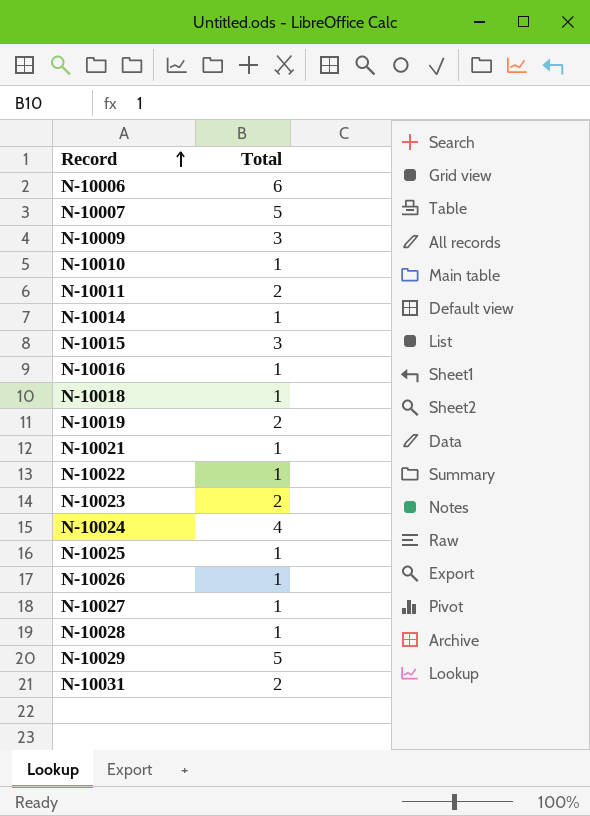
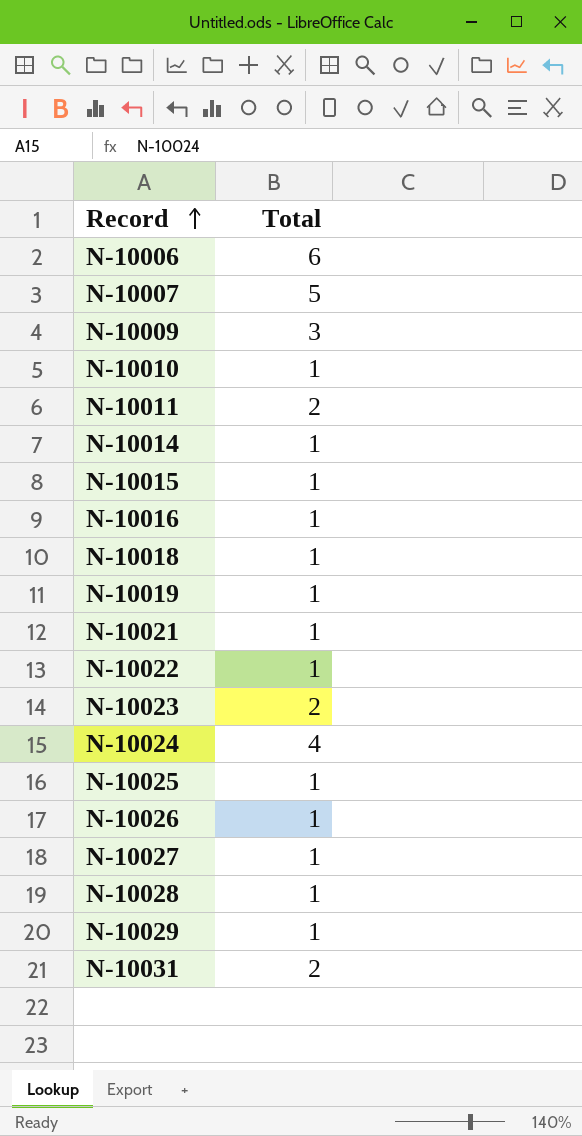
N-10015 | Total: 3 -> 1
N-10019 | Total: 2 -> 1
N-10029 | Total: 5 -> 1

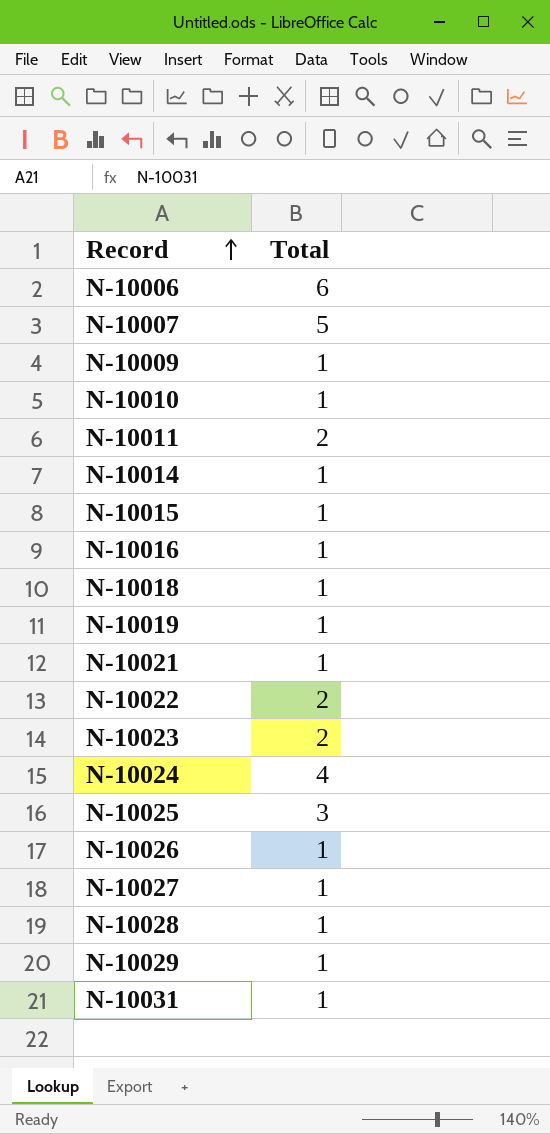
N-10009 | Total: 3 -> 1
N-10022 | Total: 1 -> 2
N-10025 | Total: 1 -> 3
N-10031 | Total: 2 -> 1

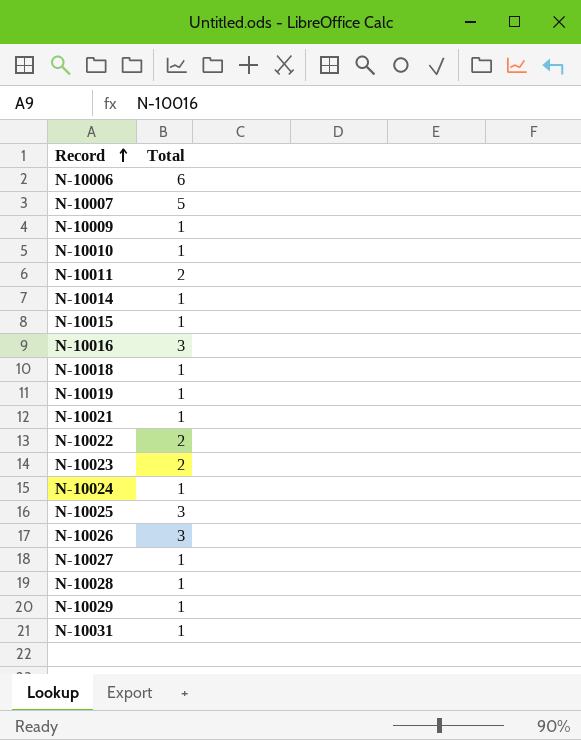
N-10016 | Total: 1 -> 3
N-10024 | Total: 4 -> 1
N-10026 | Total: 1 -> 3

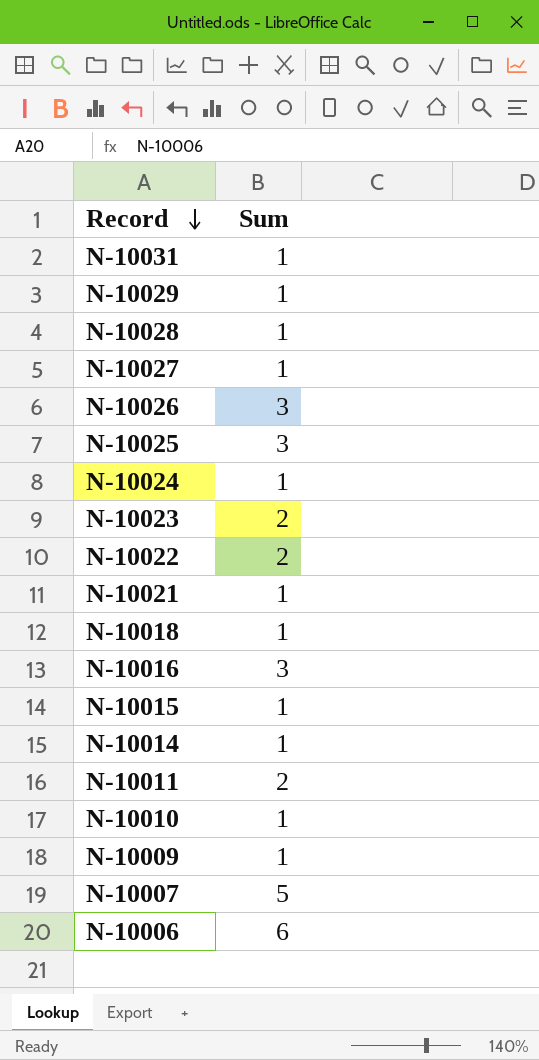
row order: Record ascending -> Record descending
column name: Total -> Sum
row N-10019: 1 -> none

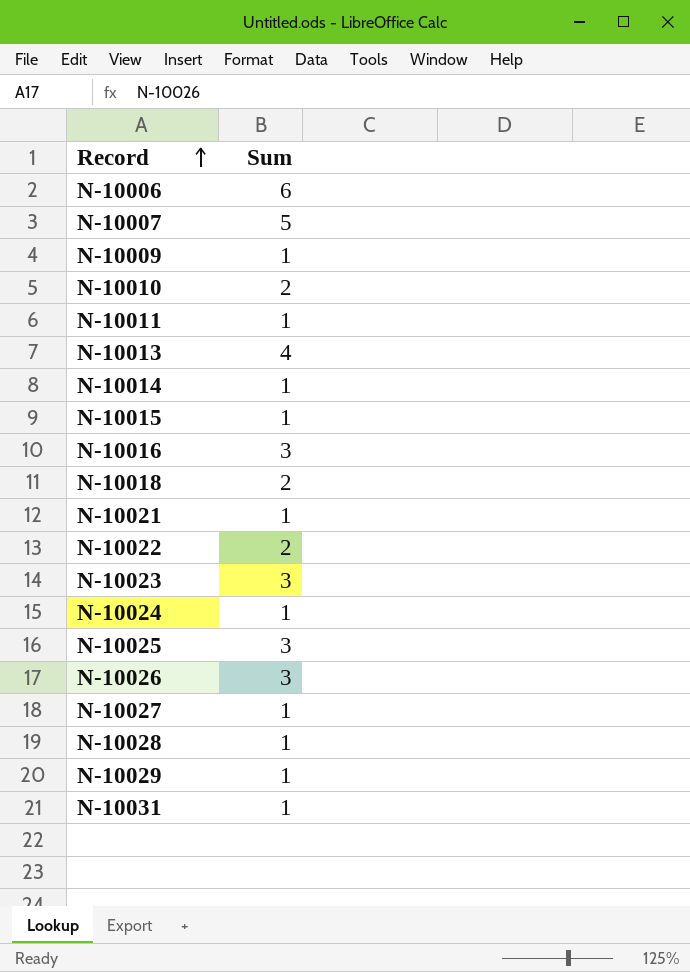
row order: Record descending -> Record ascending
N-10010 | Sum: 1 -> 2
N-10011 | Sum: 2 -> 1
row N-10013: none -> 4
N-10018 | Sum: 1 -> 2
N-10023 | Sum: 2 -> 3

